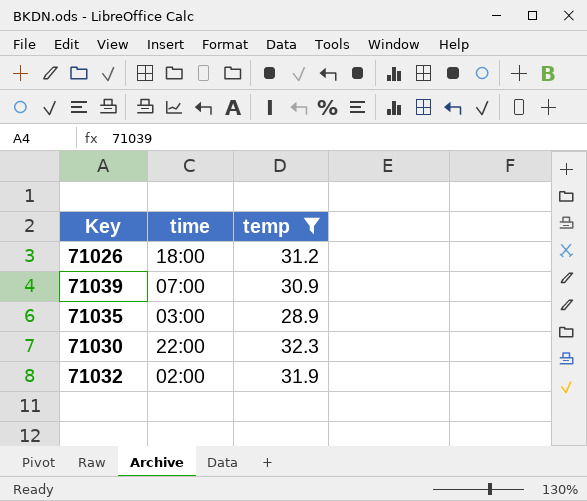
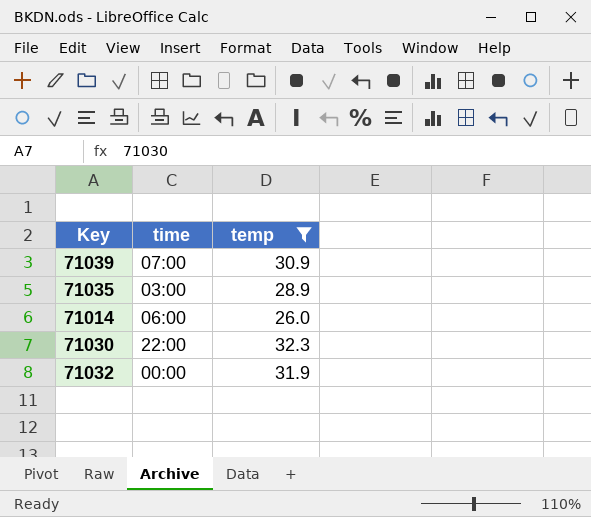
row 71026: 18:00 | 31.2 -> none
row 71014: none -> 06:00 | 26.0
71032 | time: 02:00 -> 00:00

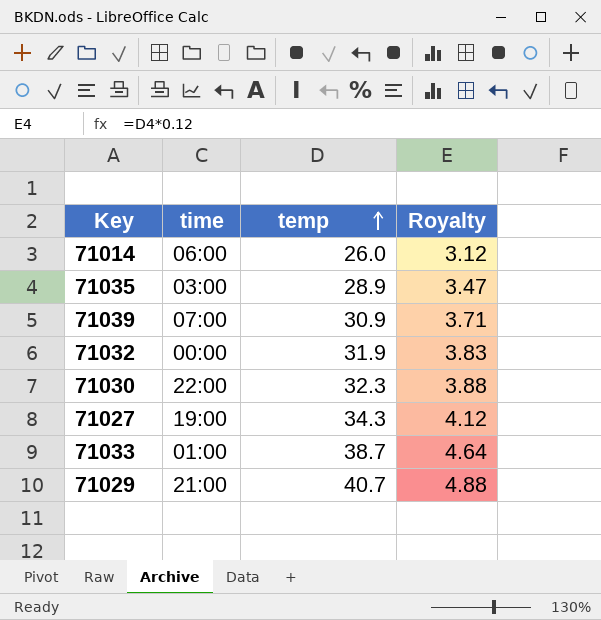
filter: temp <= 32.3 -> none
row order: none -> temp ascending
column Royalty | formula: none -> [temp] * 0.12

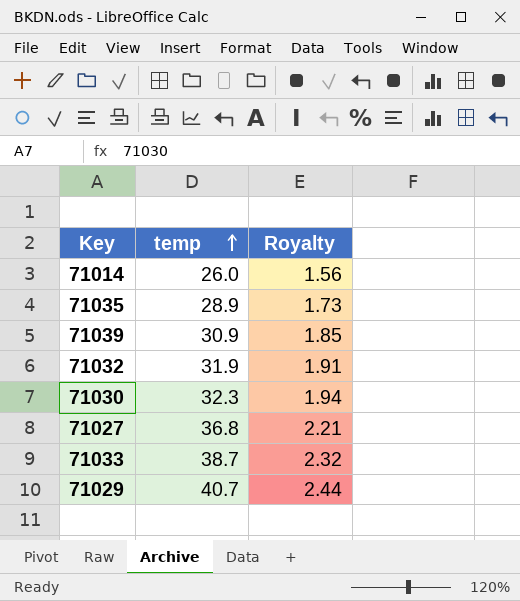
column time | position: 2 -> none
column Royalty | formula: [temp] * 0.12 -> [temp] * 0.06
71027 | temp: 34.3 -> 36.8

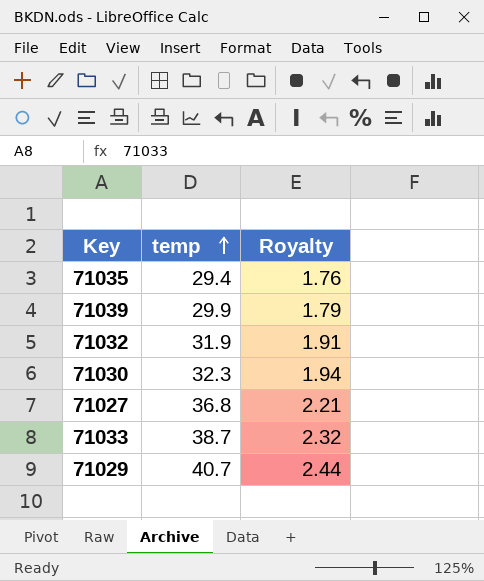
row 71014: 26.0 | 1.56 -> none
71035 | temp: 28.9 -> 29.4
71035 | Royalty: 1.73 -> 1.76
71039 | temp: 30.9 -> 29.9
71039 | Royalty: 1.85 -> 1.79

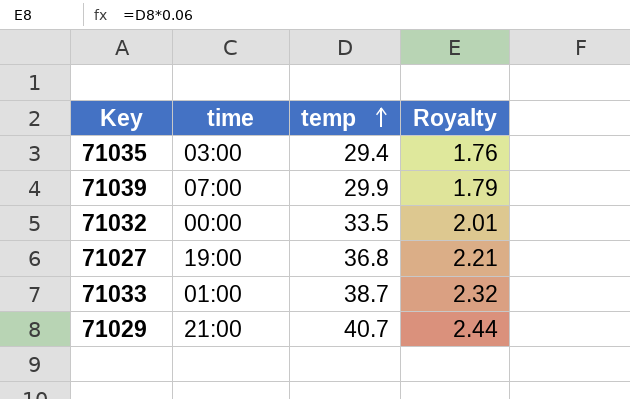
column time | position: none -> 2
row 71030: 32.3 | 1.94 -> none
71032 | temp: 31.9 -> 33.5
71032 | Royalty: 1.91 -> 2.01

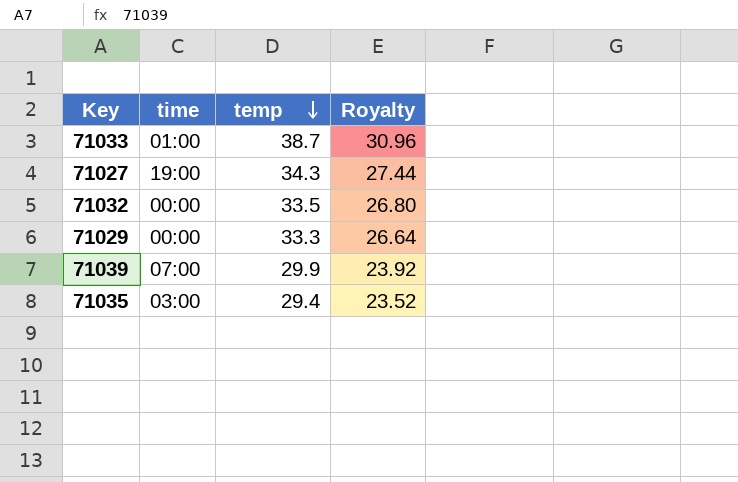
row order: temp ascending -> temp descending
column Royalty | formula: [temp] * 0.06 -> [temp] * 0.8
71027 | temp: 36.8 -> 34.3
71029 | time: 21:00 -> 00:00
71029 | temp: 40.7 -> 33.3

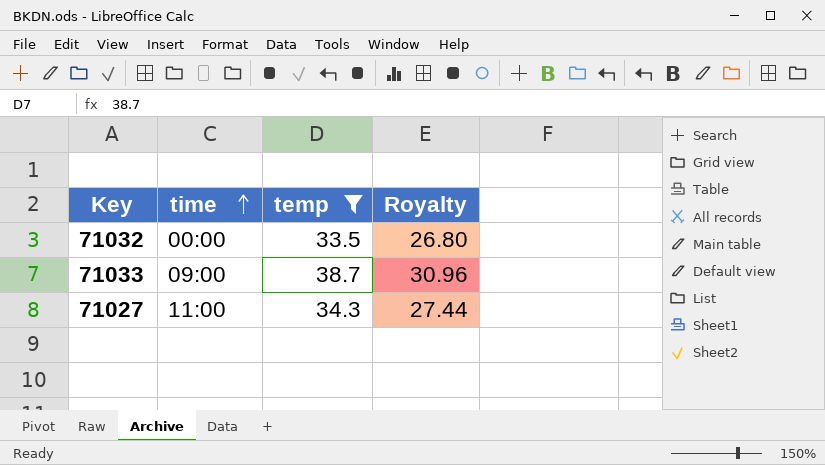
filter: none -> temp >= 33.5
row order: temp descending -> time ascending
71033 | time: 01:00 -> 09:00
71027 | time: 19:00 -> 11:00

